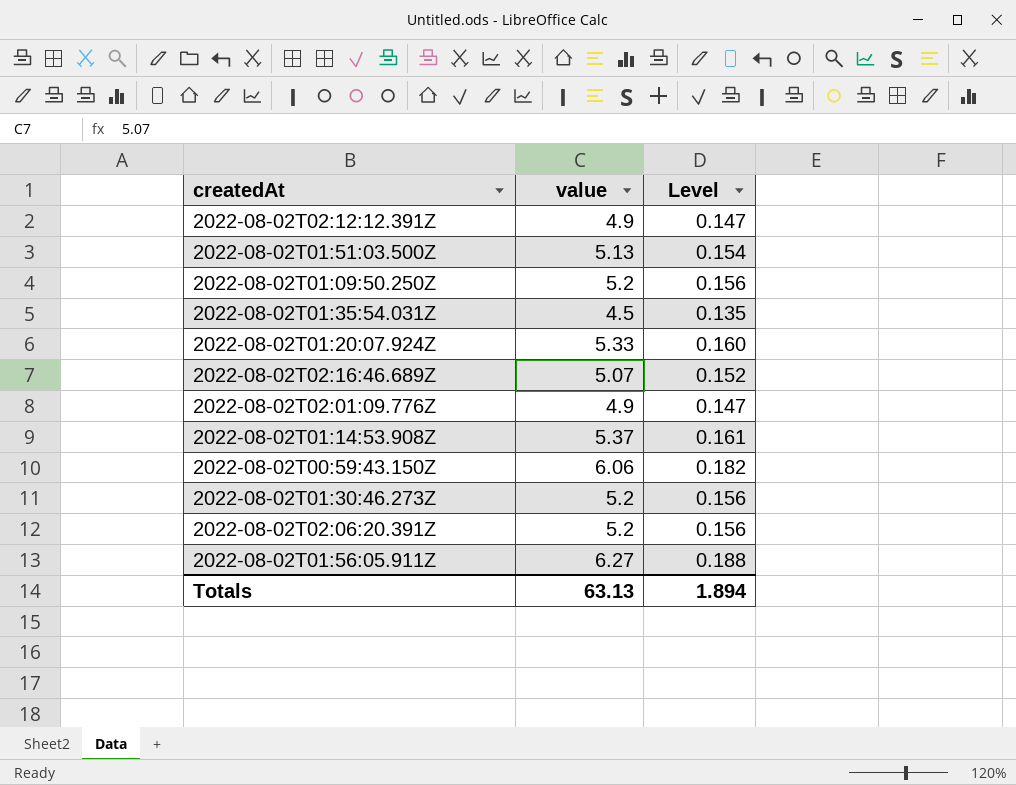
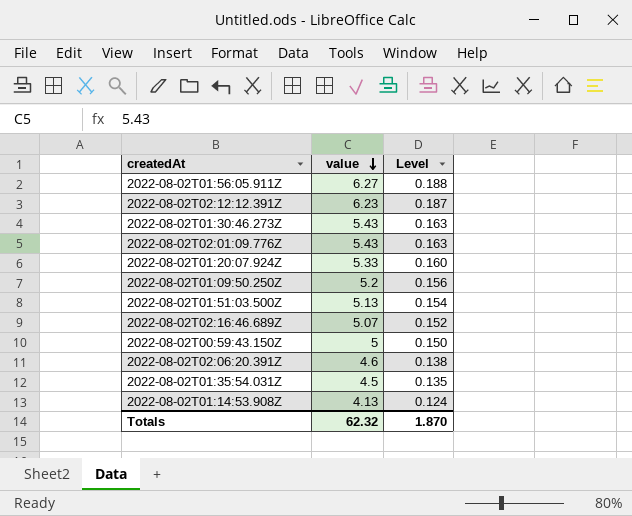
row order: none -> value descending
2022-08-02T02:12:12.391Z | value: 4.9 -> 6.23
2022-08-02T02:12:12.391Z | Level: 0.147 -> 0.187
2022-08-02T01:30:46.273Z | value: 5.2 -> 5.43
2022-08-02T01:30:46.273Z | Level: 0.156 -> 0.163
2022-08-02T02:01:09.776Z | value: 4.9 -> 5.43
2022-08-02T02:01:09.776Z | Level: 0.147 -> 0.163
2022-08-02T00:59:43.150Z | value: 6.06 -> 5
2022-08-02T00:59:43.150Z | Level: 0.182 -> 0.150
2022-08-02T02:06:20.391Z | value: 5.2 -> 4.6
2022-08-02T02:06:20.391Z | Level: 0.156 -> 0.138
2022-08-02T01:14:53.908Z | value: 5.37 -> 4.13
2022-08-02T01:14:53.908Z | Level: 0.161 -> 0.124
Totals | value: 63.13 -> 62.32
Totals | Level: 1.894 -> 1.870

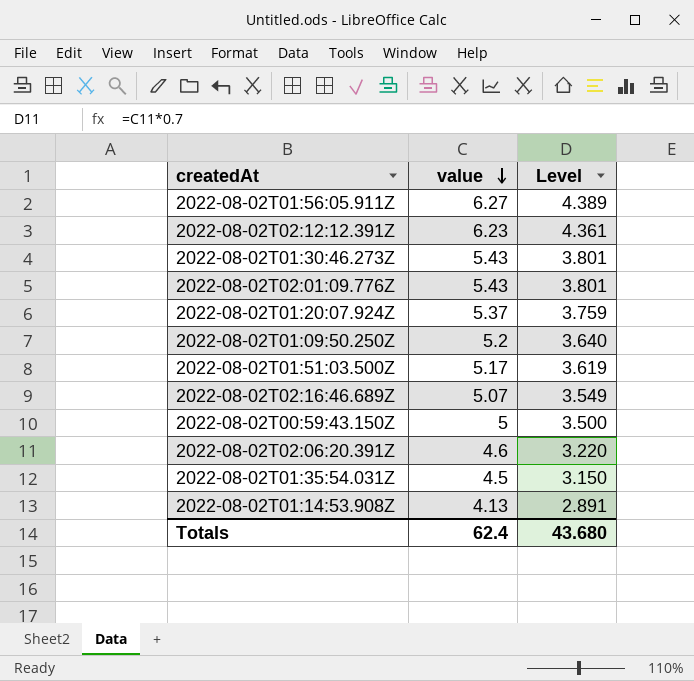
column Level | formula: [value] * 0.03 -> [value] * 0.7
2022-08-02T01:20:07.924Z | value: 5.33 -> 5.37
2022-08-02T01:51:03.500Z | value: 5.13 -> 5.17
Totals | value: 62.32 -> 62.4
Totals | Level: 1.870 -> 43.680

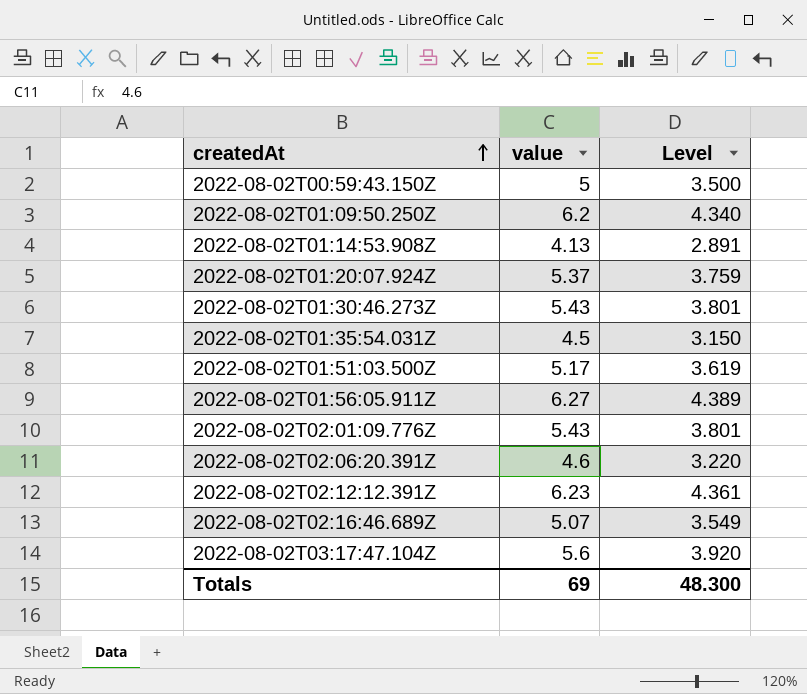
row order: value descending -> createdAt ascending
2022-08-02T01:09:50.250Z | value: 5.2 -> 6.2
2022-08-02T01:09:50.250Z | Level: 3.640 -> 4.340
row 2022-08-02T03:17:47.104Z: none -> 5.6 | 3.920
Totals | value: 62.4 -> 69
Totals | Level: 43.680 -> 48.300

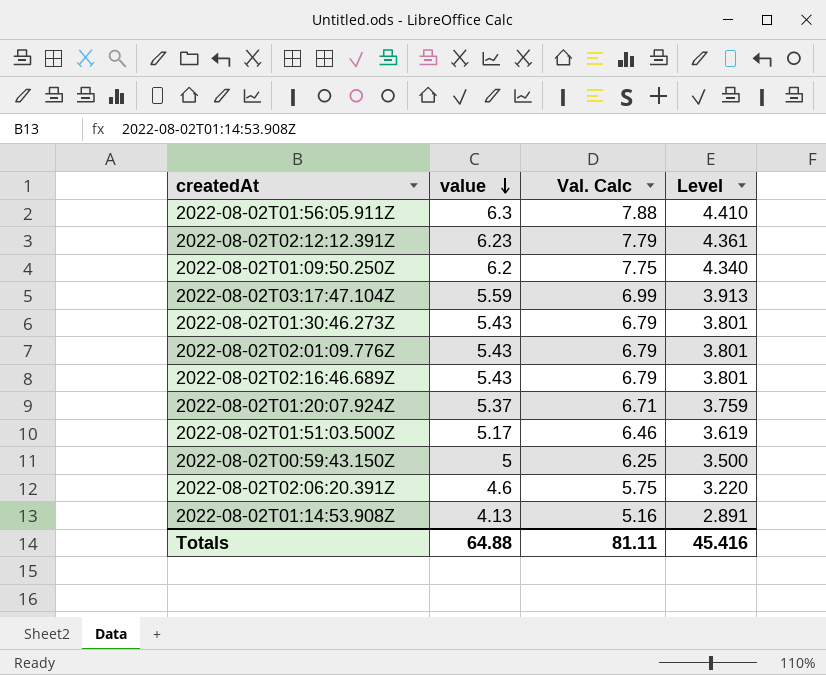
row order: createdAt ascending -> value descending
column Val. Calc | formula: none -> [value] * 1.25
row 2022-08-02T01:35:54.031Z: 4.5 | 3.150 -> none
2022-08-02T01:56:05.911Z | value: 6.27 -> 6.3
2022-08-02T01:56:05.911Z | Level: 4.389 -> 4.410
2022-08-02T03:17:47.104Z | value: 5.6 -> 5.59
2022-08-02T03:17:47.104Z | Level: 3.920 -> 3.913
2022-08-02T02:16:46.689Z | value: 5.07 -> 5.43
2022-08-02T02:16:46.689Z | Level: 3.549 -> 3.801
Totals | value: 69 -> 64.88
Totals | Level: 48.300 -> 45.416

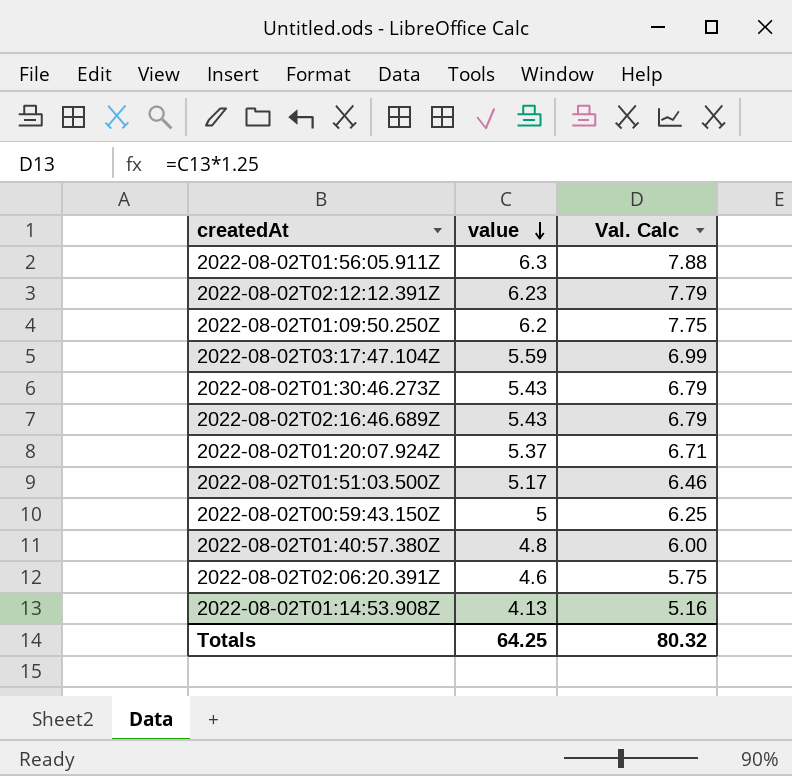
column Level | formula: [value] * 0.7 -> none
row 2022-08-02T02:01:09.776Z: 5.43 | 6.79 | 3.801 -> none
row 2022-08-02T01:40:57.380Z: none -> 4.8 | 6.00
Totals | value: 64.88 -> 64.25
Totals | Val. Calc: 81.11 -> 80.32

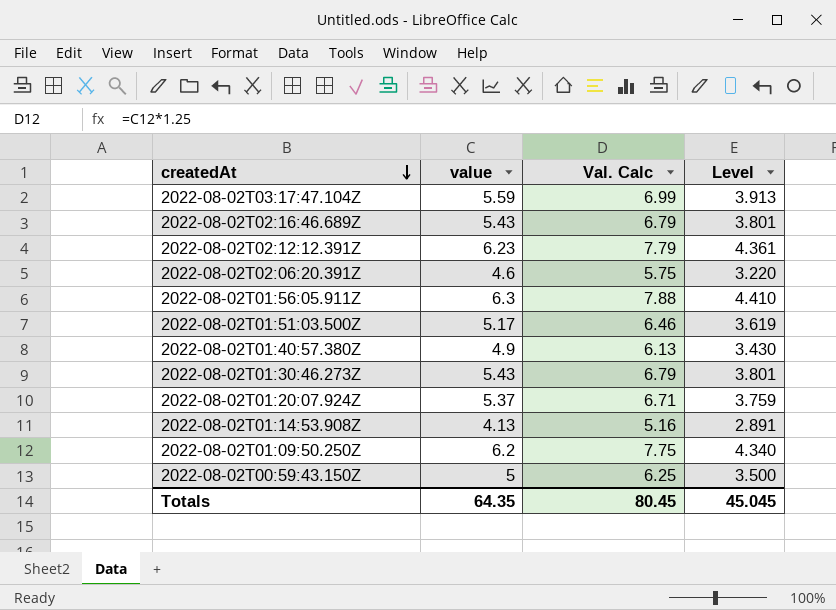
row order: value descending -> createdAt descending
column Level | formula: none -> [value] * 0.7
2022-08-02T01:40:57.380Z | value: 4.8 -> 4.9
2022-08-02T01:40:57.380Z | Val. Calc: 6.00 -> 6.13
Totals | value: 64.25 -> 64.35
Totals | Val. Calc: 80.32 -> 80.45

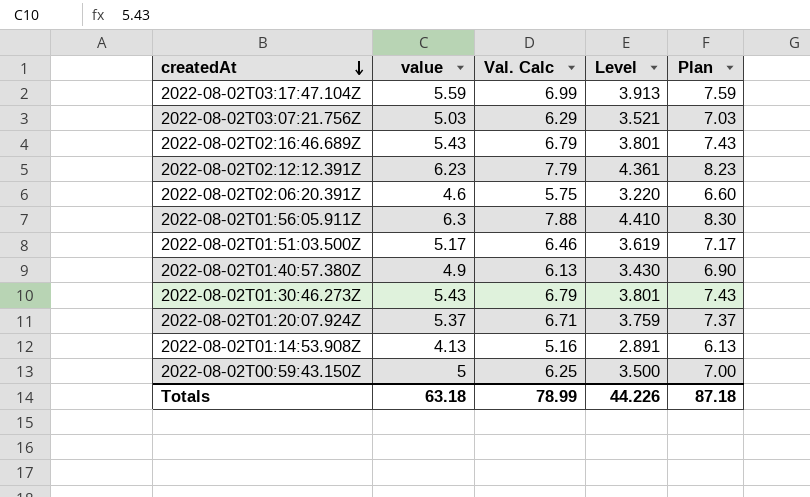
column Plan | formula: none -> [value] + 2
row 2022-08-02T01:09:50.250Z: 6.2 | 7.75 | 4.340 -> none
row 2022-08-02T03:07:21.756Z: none -> 5.03 | 6.29 | 3.521 | 7.03
Totals | value: 64.35 -> 63.18
Totals | Val. Calc: 80.45 -> 78.99
Totals | Level: 45.045 -> 44.226

